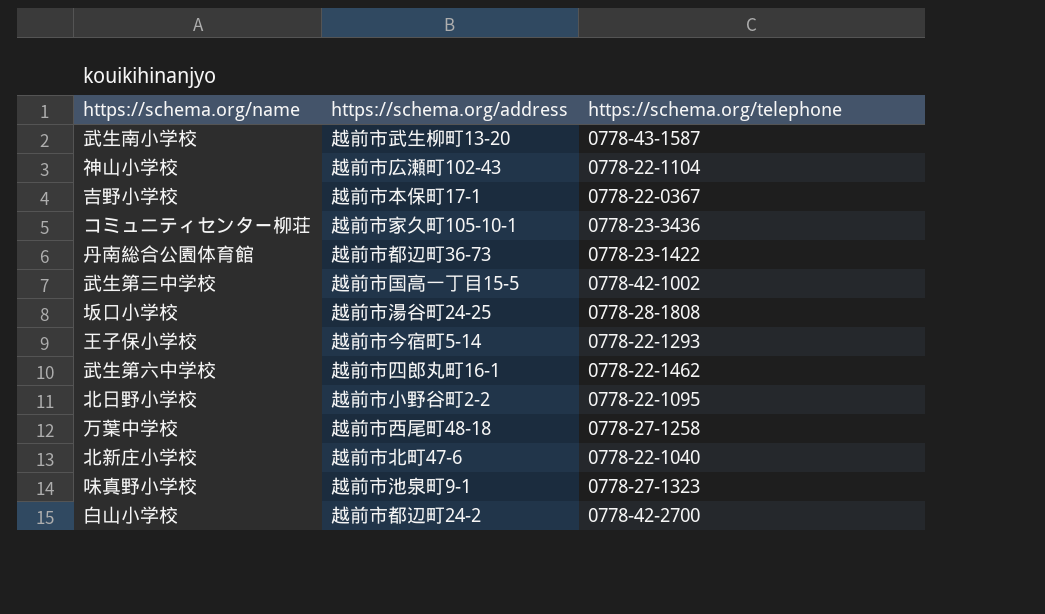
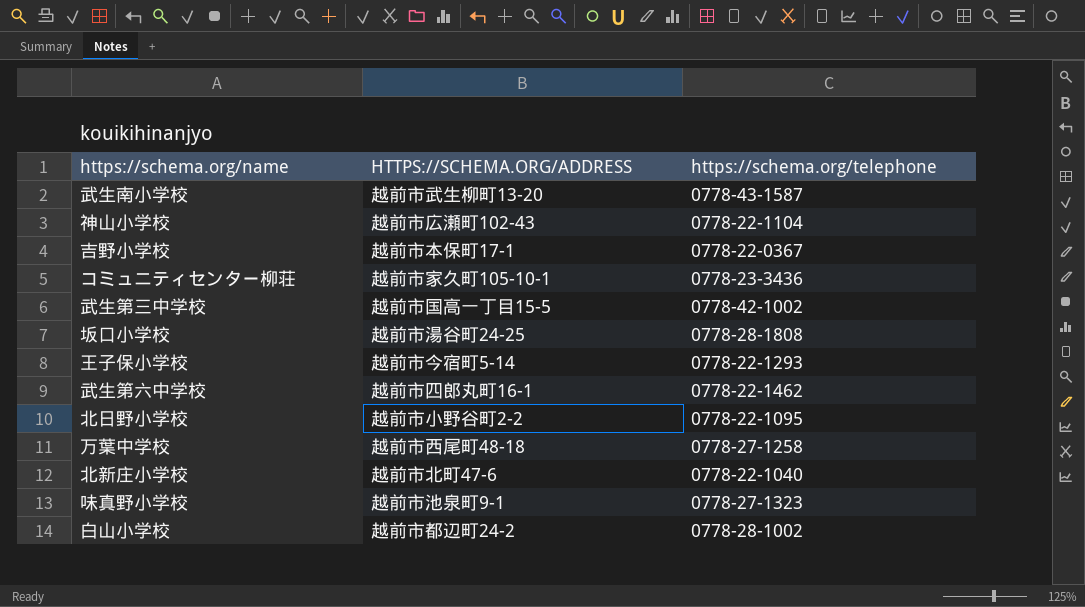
column name: https://schema.org/address -> HTTPS://SCHEMA.ORG/ADDRESS
row 丹南総合公園体育館: 越前市都辺町36-73 | 0778-23-1422 -> none
白山小学校 | https://schema.org/telephone: 0778-42-2700 -> 0778-28-1002

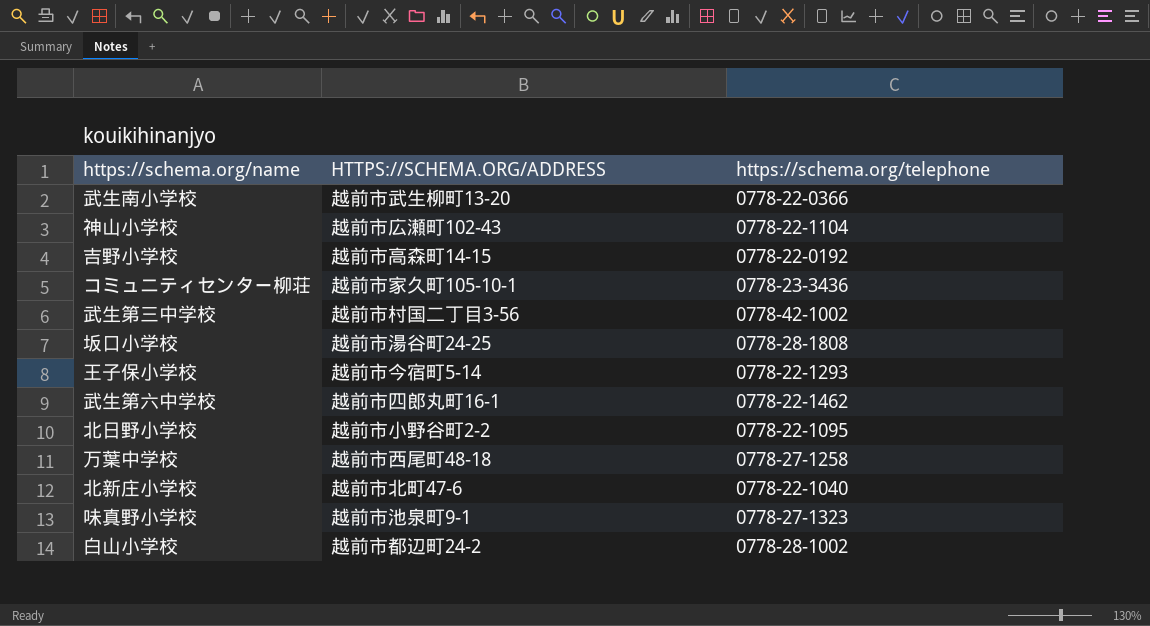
武生南小学校 | https://schema.org/telephone: 0778-43-1587 -> 0778-22-0366
吉野小学校 | HTTPS://SCHEMA.ORG/ADDRESS: 越前市本保町17-1 -> 越前市高森町14-15
吉野小学校 | https://schema.org/telephone: 0778-22-0367 -> 0778-22-0192
武生第三中学校 | HTTPS://SCHEMA.ORG/ADDRESS: 越前市国高一丁目15-5 -> 越前市村国二丁目3-56

